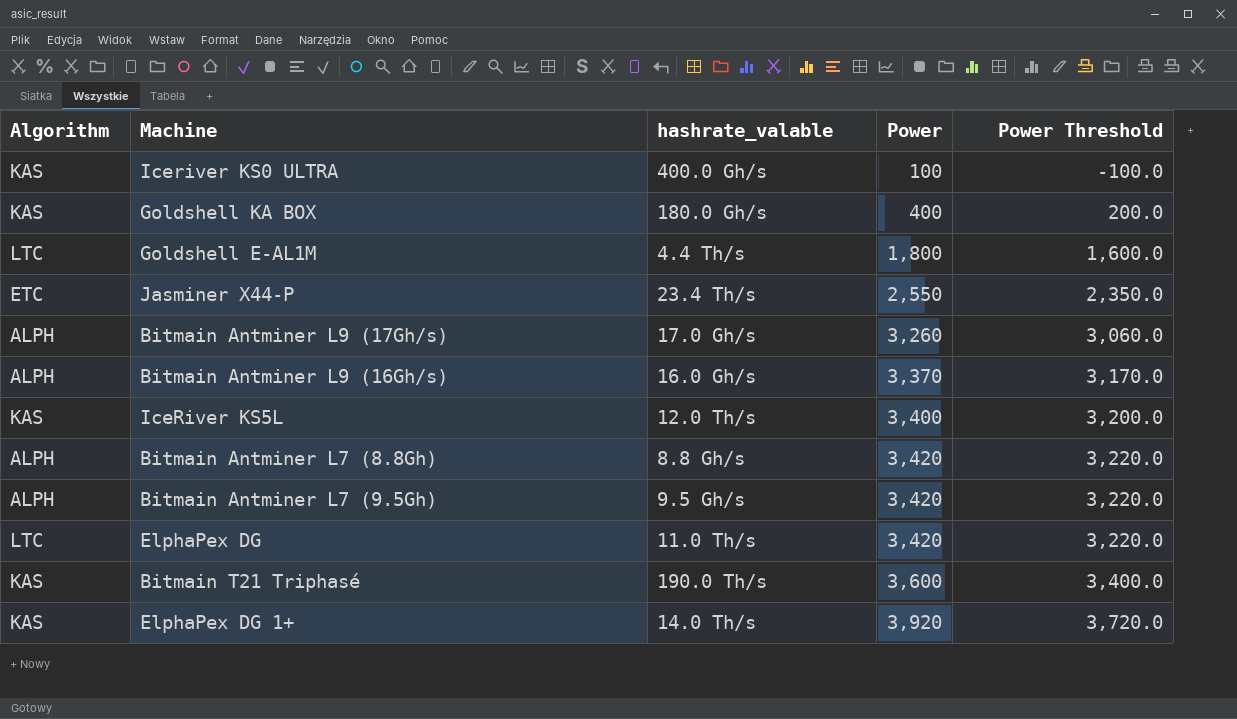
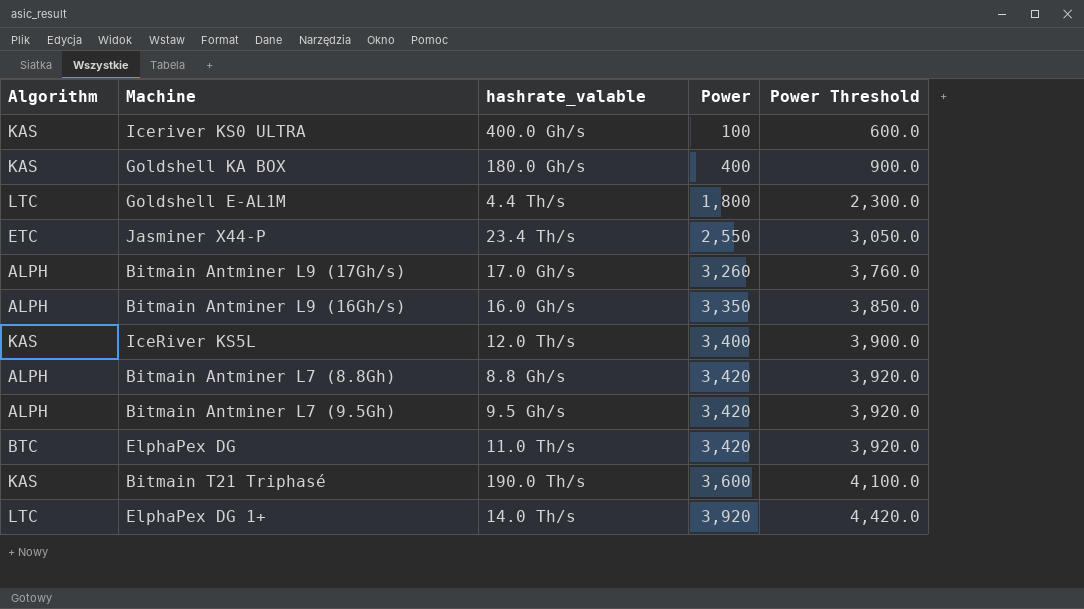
column Power Threshold | formula: [Power] - 200 -> [Power] + 500
Bitmain Antminer L9 (16Gh/s) | Power: 3,370 -> 3,350
ElphaPex DG | Algorithm: LTC -> BTC
ElphaPex DG 1+ | Algorithm: KAS -> LTC

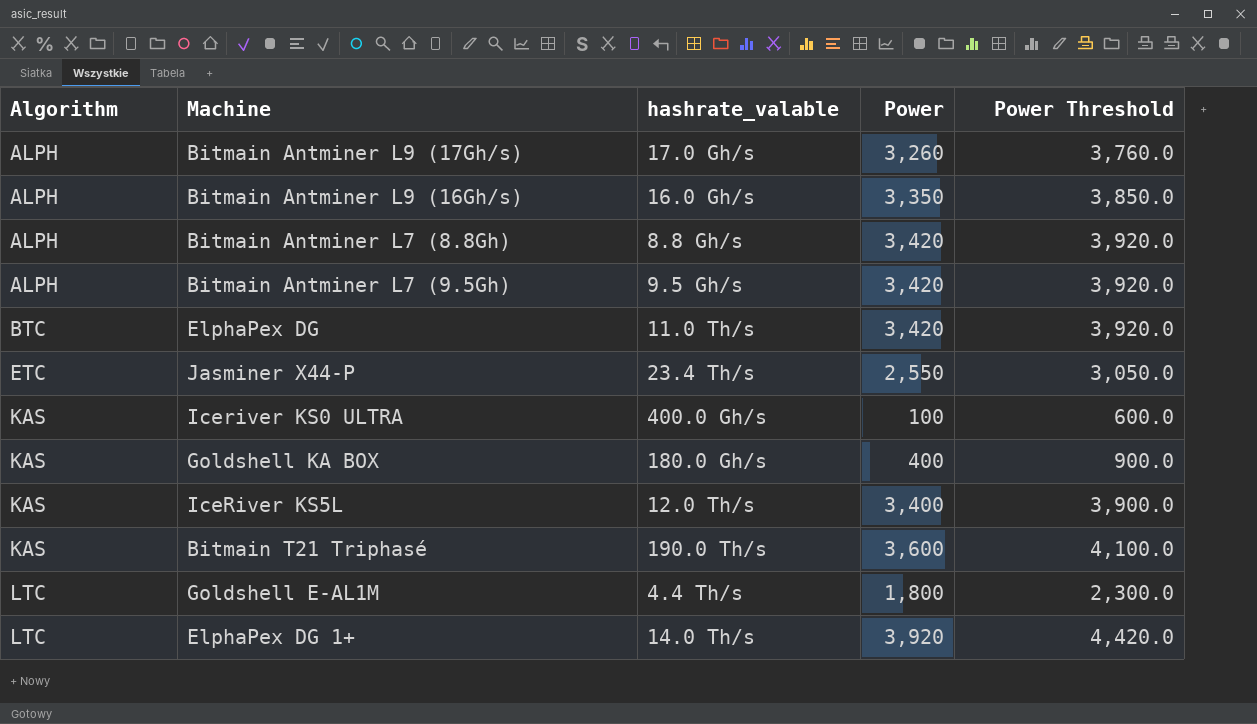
row order: Power ascending -> Algorithm ascending

